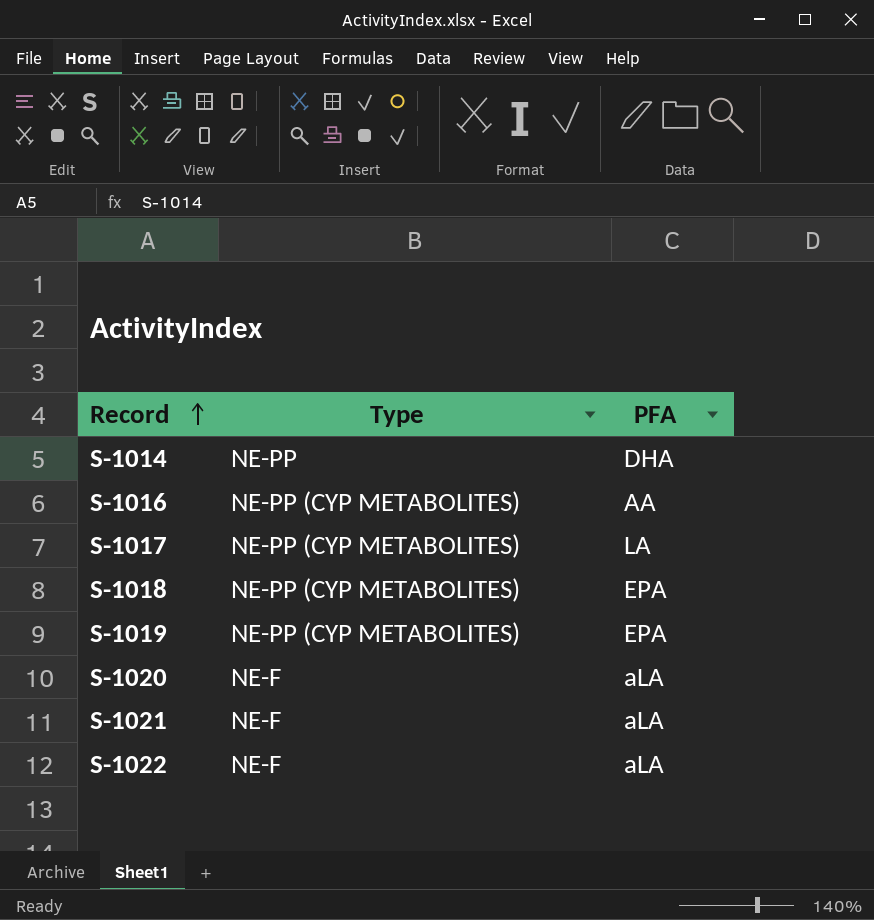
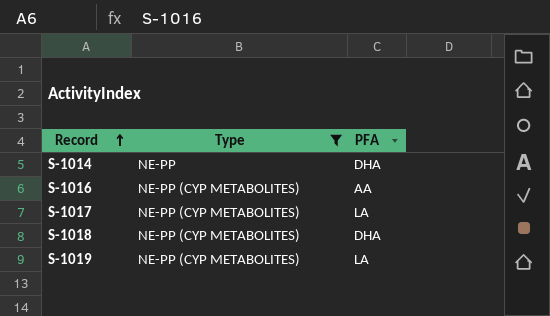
filter: none -> Type != NE-F
S-1018 | PFA: EPA -> DHA
S-1019 | PFA: EPA -> LA

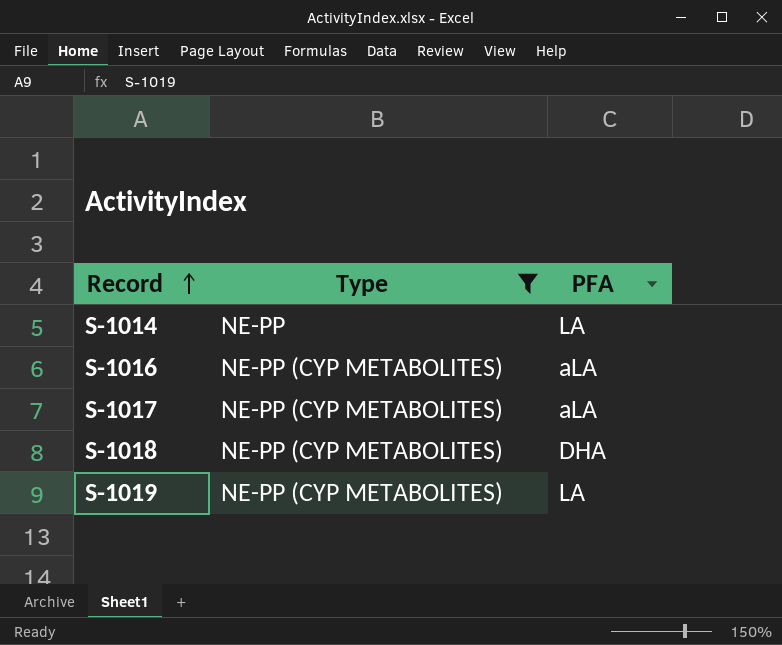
S-1014 | PFA: DHA -> LA
S-1016 | PFA: AA -> aLA
S-1017 | PFA: LA -> aLA

